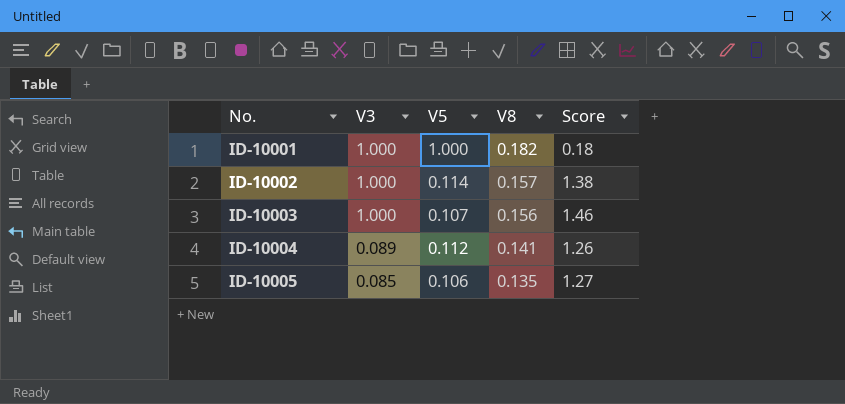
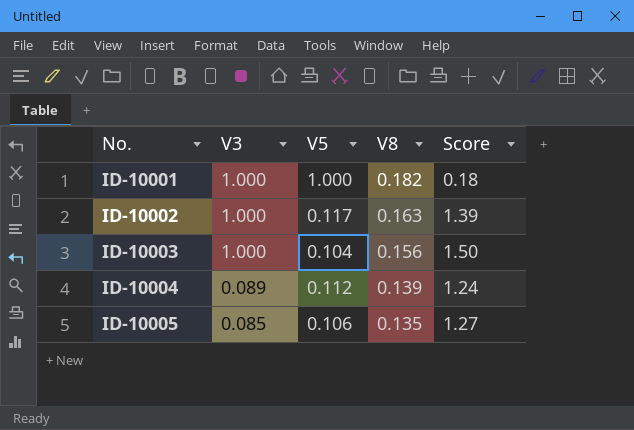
ID-10002 | V5: 0.114 -> 0.117
ID-10002 | V8: 0.157 -> 0.163
ID-10002 | Score: 1.38 -> 1.39
ID-10003 | V5: 0.107 -> 0.104
ID-10003 | Score: 1.46 -> 1.50
ID-10004 | V8: 0.141 -> 0.139
ID-10004 | Score: 1.26 -> 1.24

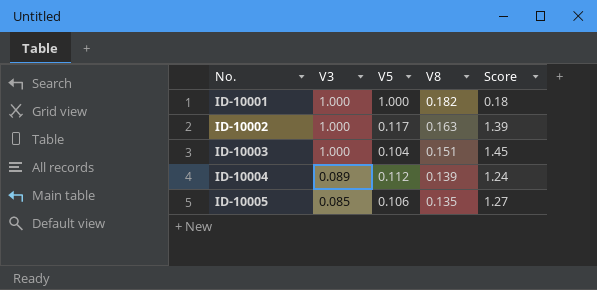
ID-10003 | V8: 0.156 -> 0.151
ID-10003 | Score: 1.50 -> 1.45

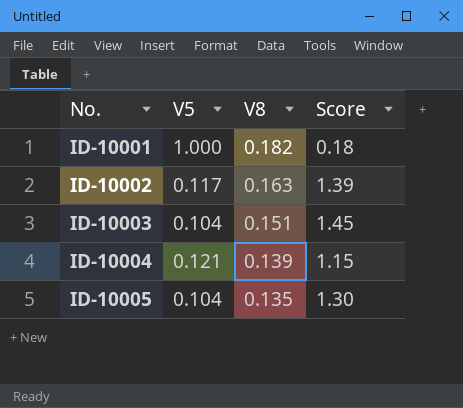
column V3 | position: 2 -> none
ID-10004 | V5: 0.112 -> 0.121
ID-10004 | Score: 1.24 -> 1.15
ID-10005 | V5: 0.106 -> 0.104
ID-10005 | Score: 1.27 -> 1.30

